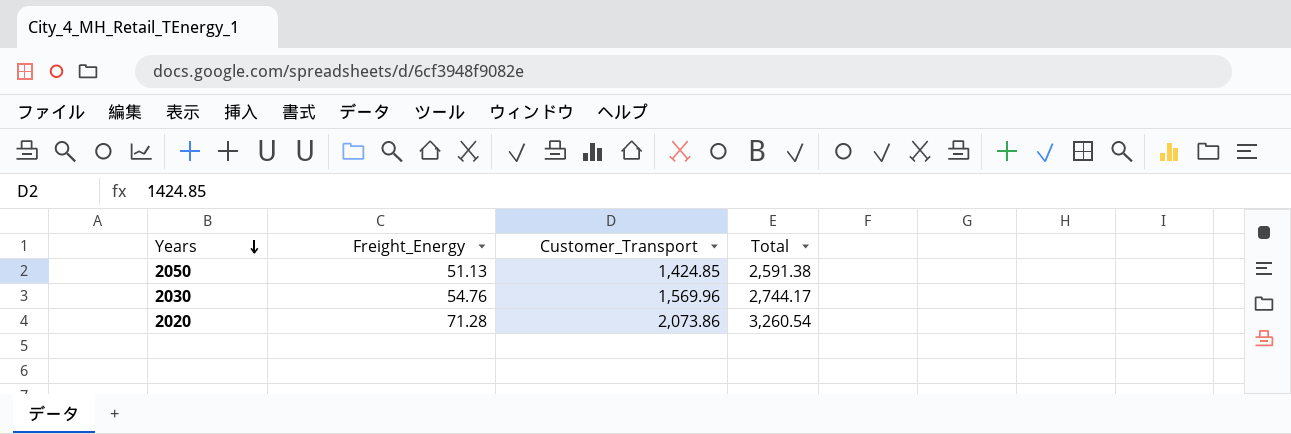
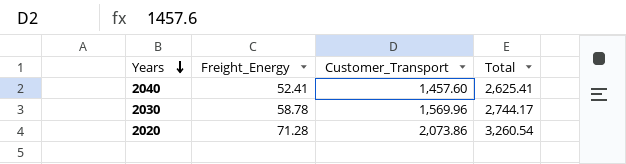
row 2050: 51.13 | 1,424.85 | 2,591.38 -> none
row 2040: none -> 52.41 | 1,457.60 | 2,625.41
2030 | Freight_Energy: 54.76 -> 58.78

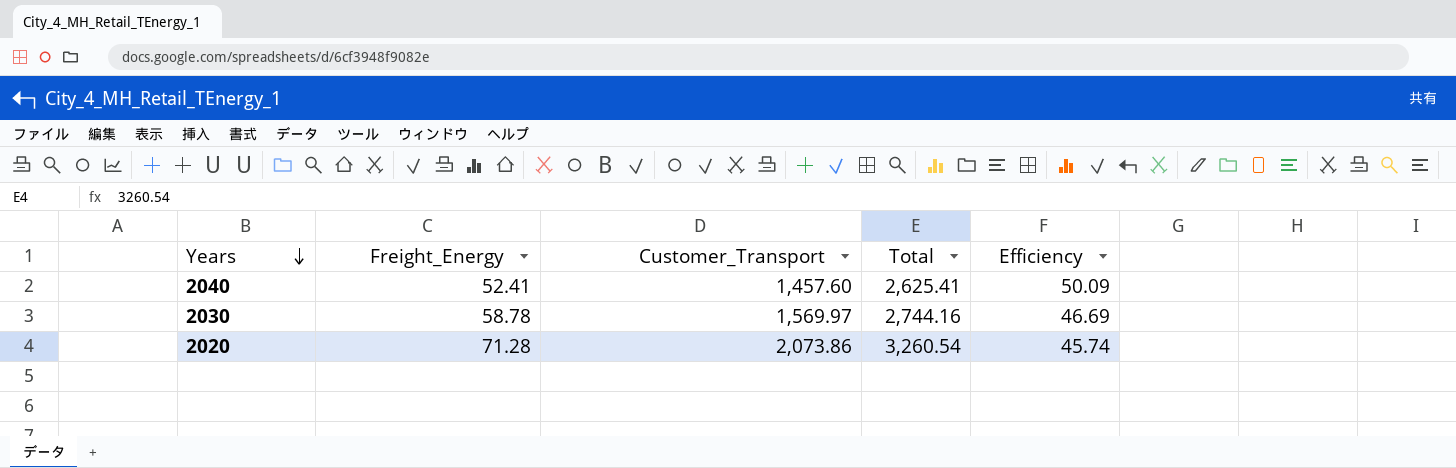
column Efficiency | formula: none -> [Total] / [Freight_Energy]
2030 | Customer_Transport: 1,569.96 -> 1,569.97
2030 | Total: 2,744.17 -> 2,744.16

